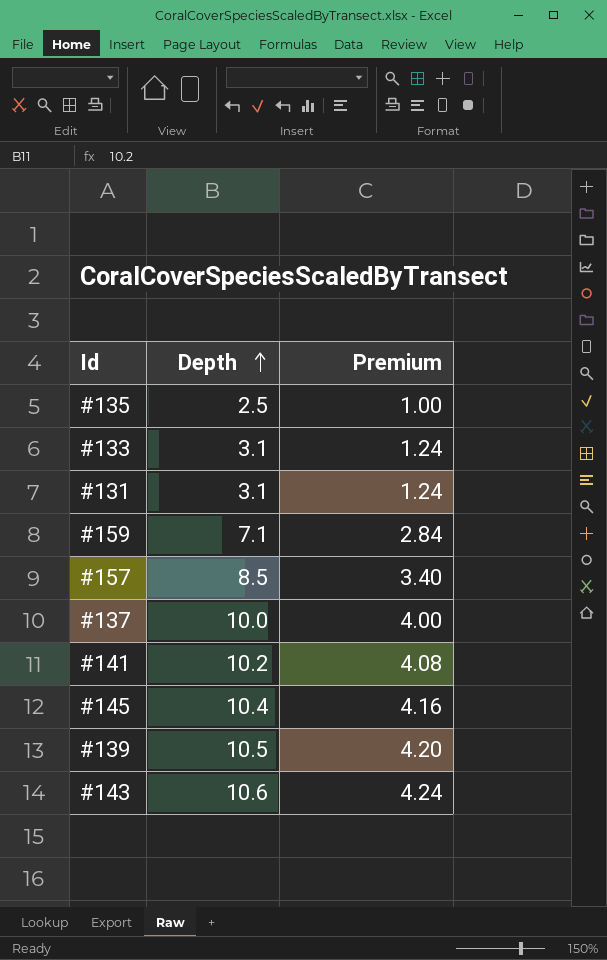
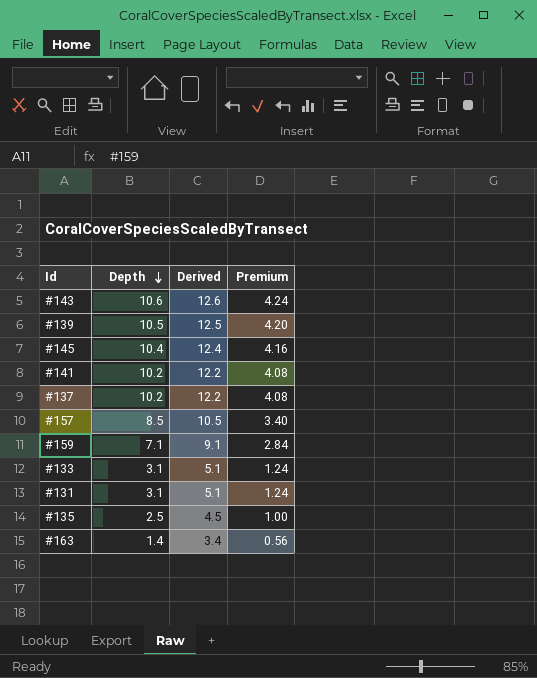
row order: Depth ascending -> Depth descending
column Derived | formula: none -> [Depth] + 2
#137 | Depth: 10.0 -> 10.2
#137 | Premium: 4.00 -> 4.08
row #163: none -> 1.4 | 3.4 | 0.56

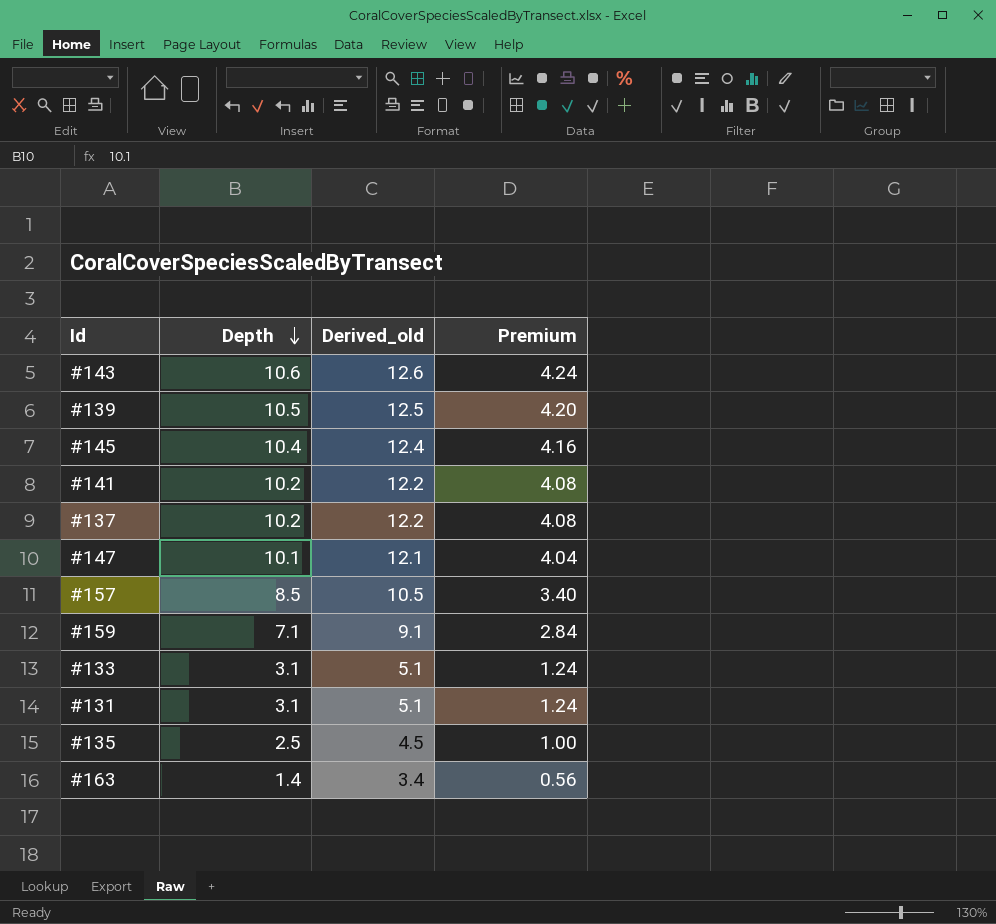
column name: Derived -> Derived_old
row #147: none -> 10.1 | 12.1 | 4.04

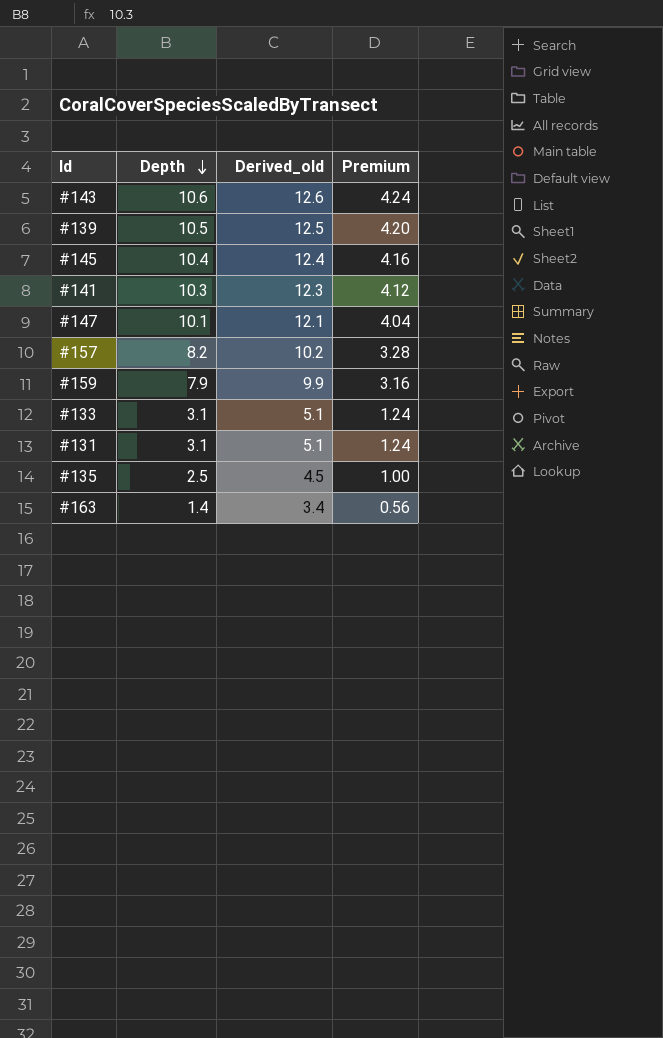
row #137: 10.2 | 12.2 | 4.08 -> none
#141 | Depth: 10.2 -> 10.3
#141 | Derived_old: 12.2 -> 12.3
#141 | Premium: 4.08 -> 4.12
#157 | Depth: 8.5 -> 8.2
#157 | Derived_old: 10.5 -> 10.2
#157 | Premium: 3.40 -> 3.28
#159 | Depth: 7.1 -> 7.9
#159 | Derived_old: 9.1 -> 9.9
#159 | Premium: 2.84 -> 3.16

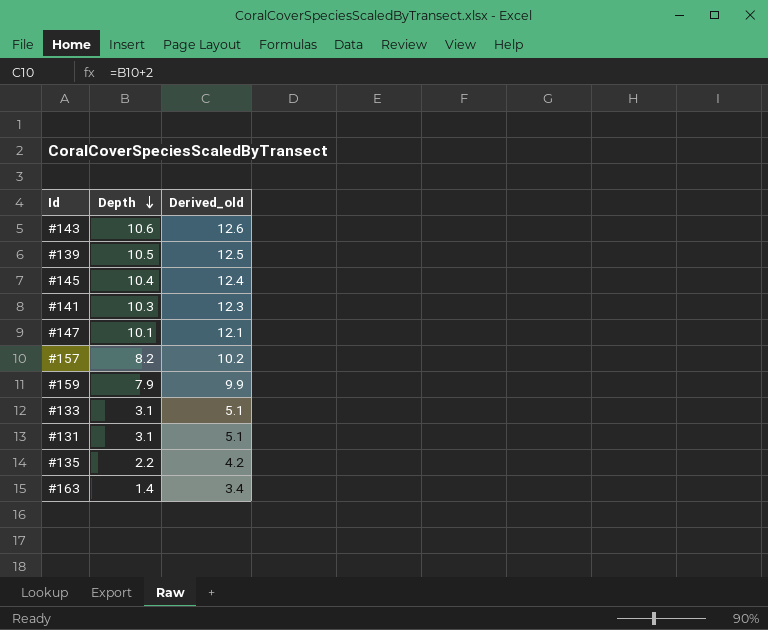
column Premium | formula: [Depth] * 0.4 -> none
#135 | Depth: 2.5 -> 2.2
#135 | Derived_old: 4.5 -> 4.2

